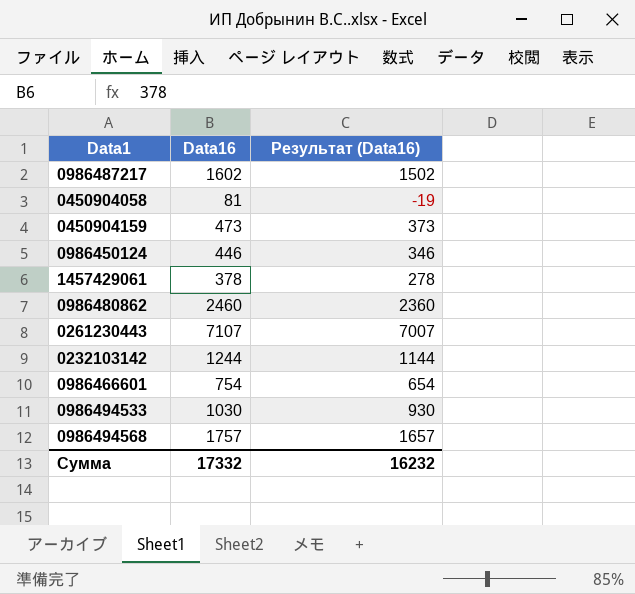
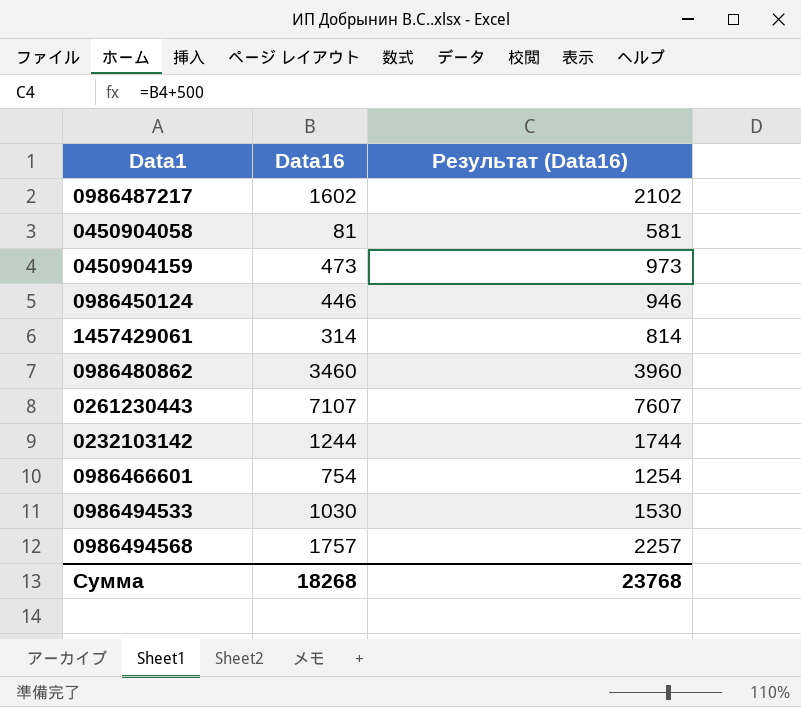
column Результат (Data16) | formula: [Data16] - 100 -> [Data16] + 500
1457429061 | Data16: 378 -> 314
0986480862 | Data16: 2460 -> 3460
Сумма | Data16: 17332 -> 18268
Сумма | Результат (Data16): 16232 -> 23768

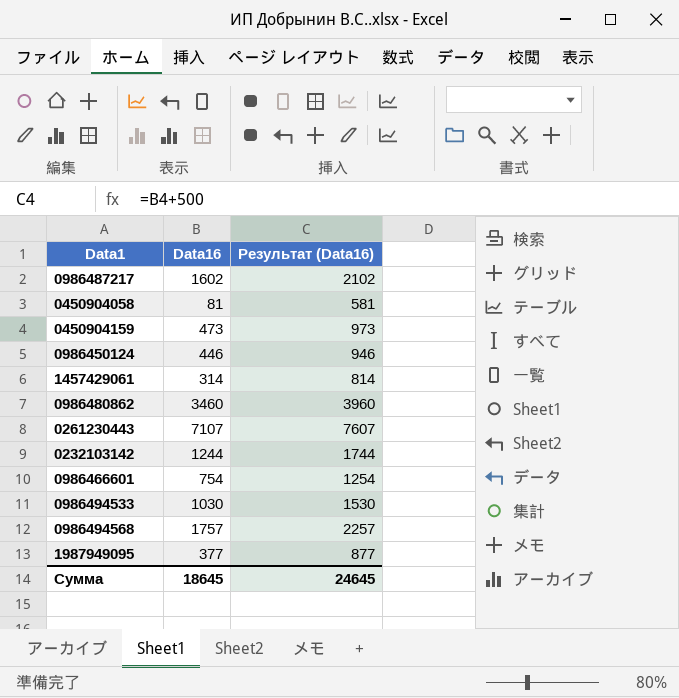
row 1987949095: none -> 377 | 877
Сумма | Data16: 18268 -> 18645
Сумма | Результат (Data16): 23768 -> 24645

